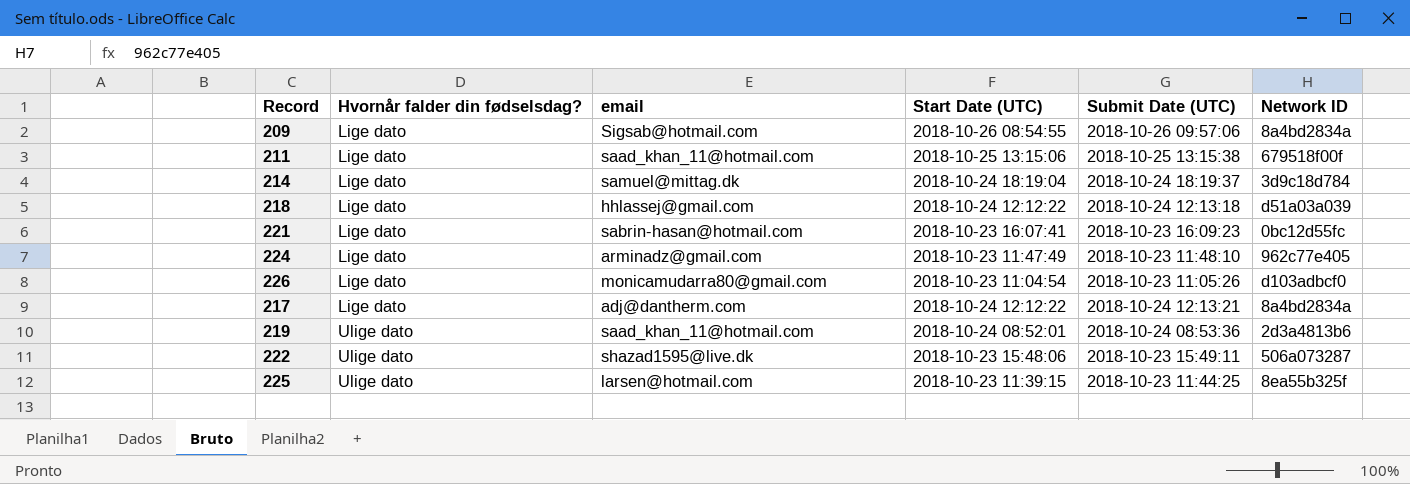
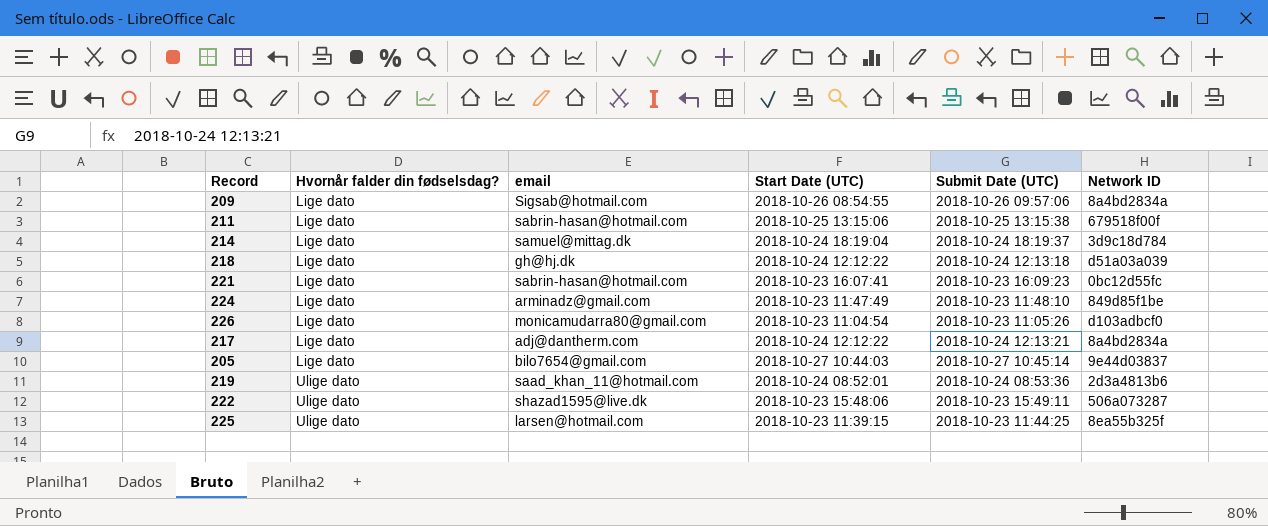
211 | email: saad_khan_11@hotmail.com -> sabrin-hasan@hotmail.com
218 | email: hhlassej@gmail.com -> gh@hj.dk
224 | Network ID: 962c77e405 -> 849d85f1be
row 205: none -> Lige dato | bilo7654@gmail.com | 2018-10-27 10:44:03 | 2018-10-27 10:45:14 | 9e44d03837

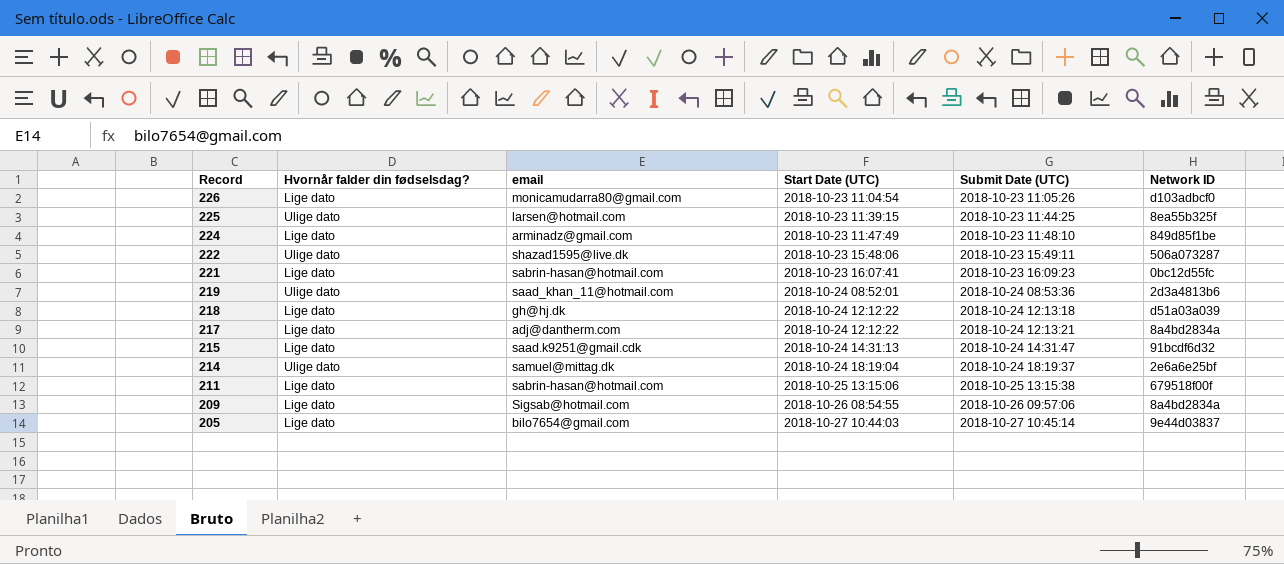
row order: Hvornår falder din fødselsdag? ascending -> Record descending
row 215: none -> Lige dato | saad.k9251@gmail.cdk | 2018-10-24 14:31:13 | 2018-10-24 14:31:47 | 91bcdf6d32
214 | Hvornår falder din fødselsdag?: Lige dato -> Ulige dato
214 | Network ID: 3d9c18d784 -> 2e6a6e25bf

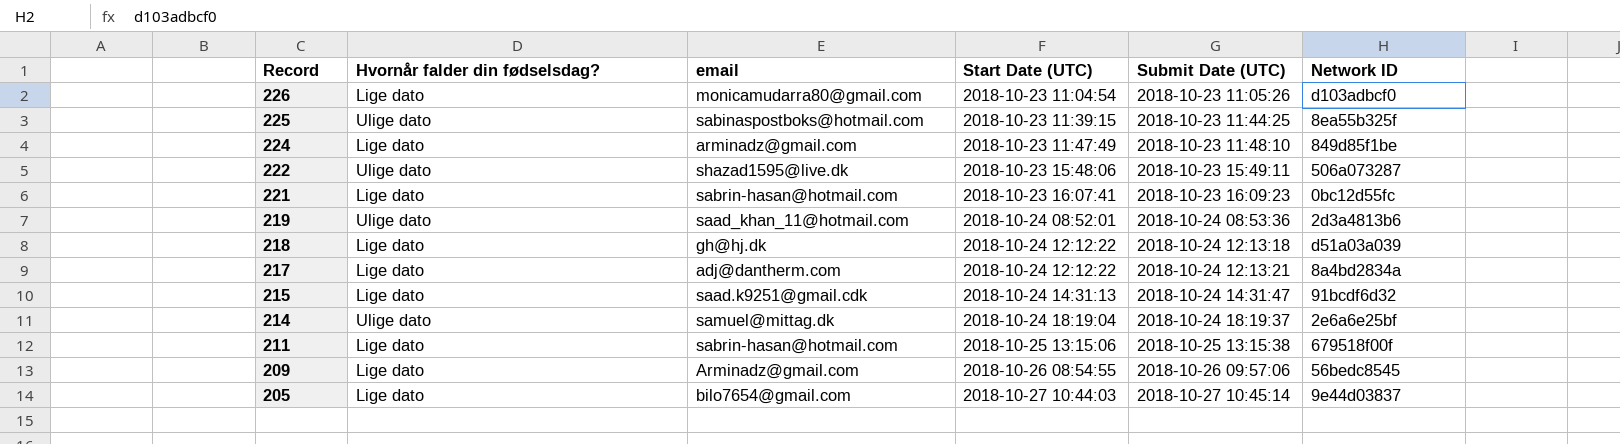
225 | email: larsen@hotmail.com -> sabinaspostboks@hotmail.com
209 | email: Sigsab@hotmail.com -> Arminadz@gmail.com
209 | Network ID: 8a4bd2834a -> 56bedc8545

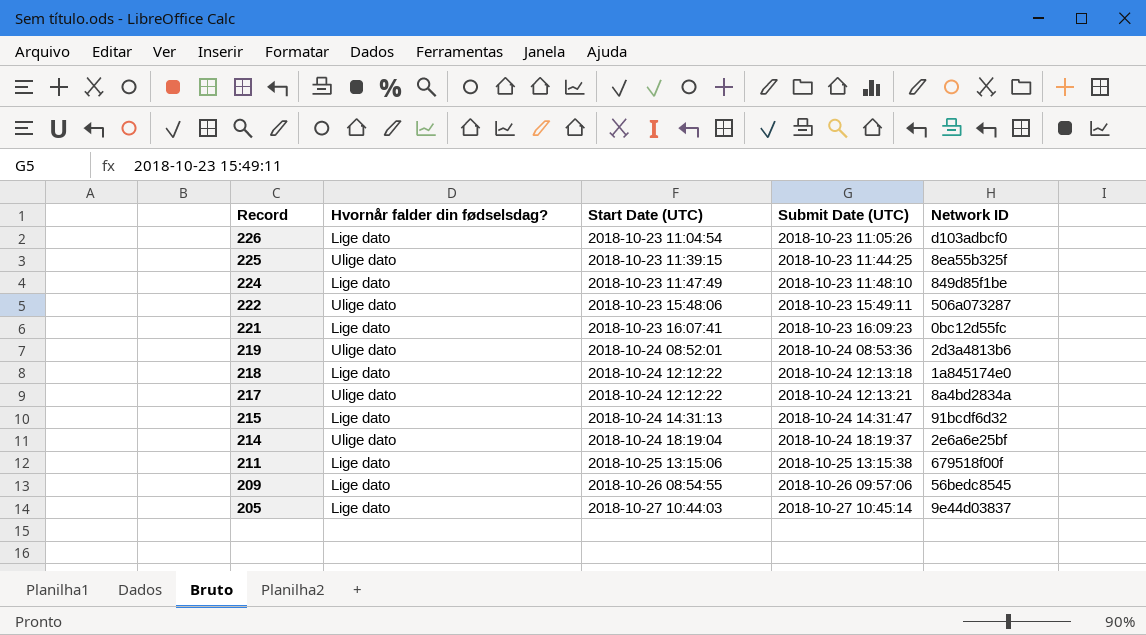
column email | position: 3 -> none
218 | Network ID: d51a03a039 -> 1a845174e0
217 | Hvornår falder din fødselsdag?: Lige dato -> Ulige dato

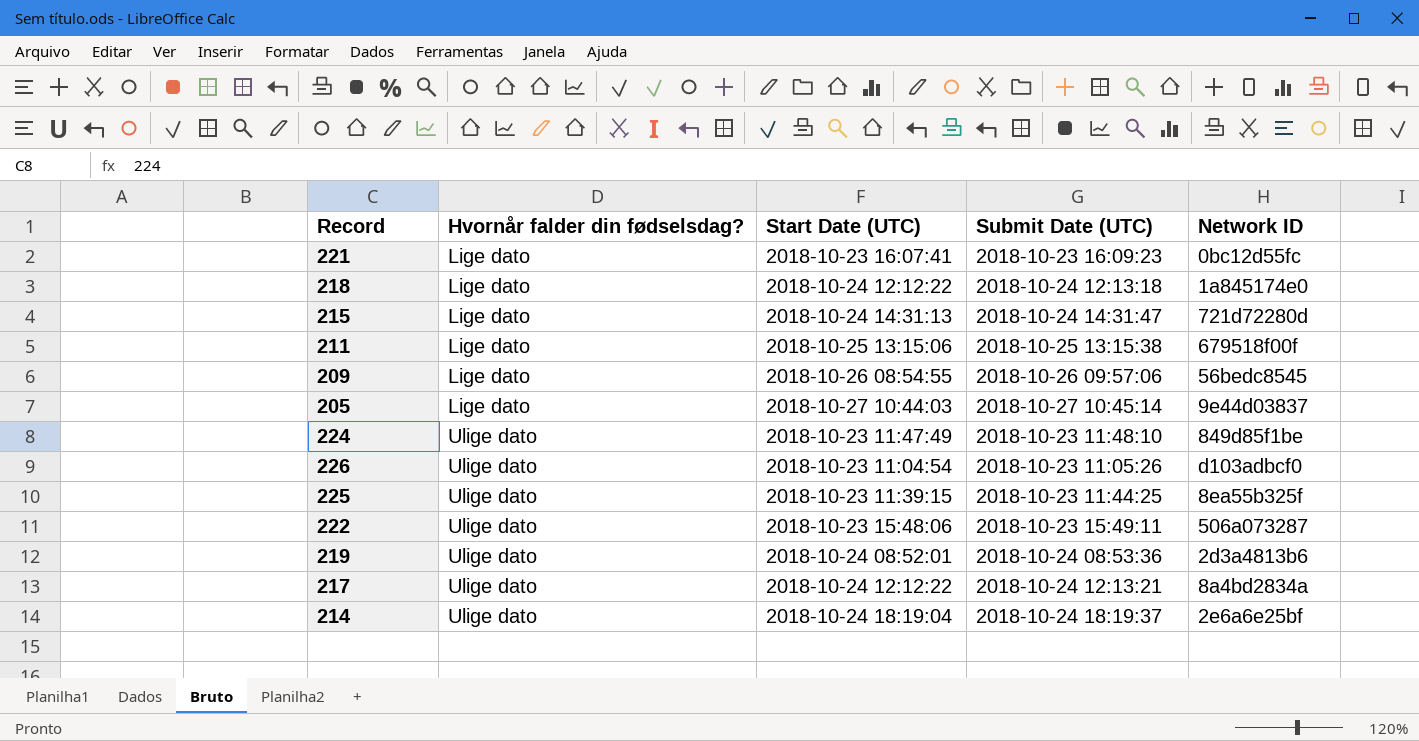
row order: Record descending -> Hvornår falder din fødselsdag? ascending
215 | Network ID: 91bcdf6d32 -> 721d72280d
224 | Hvornår falder din fødselsdag?: Lige dato -> Ulige dato
226 | Hvornår falder din fødselsdag?: Lige dato -> Ulige dato

